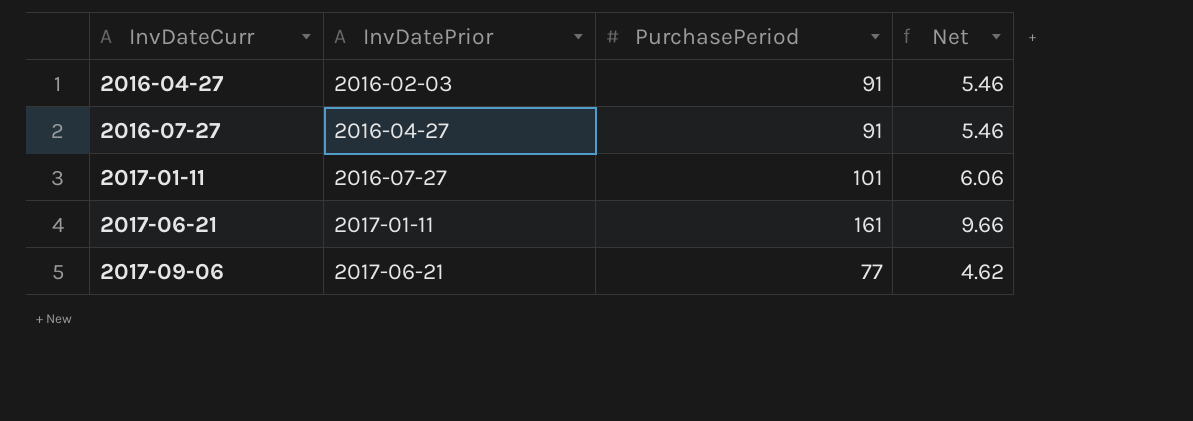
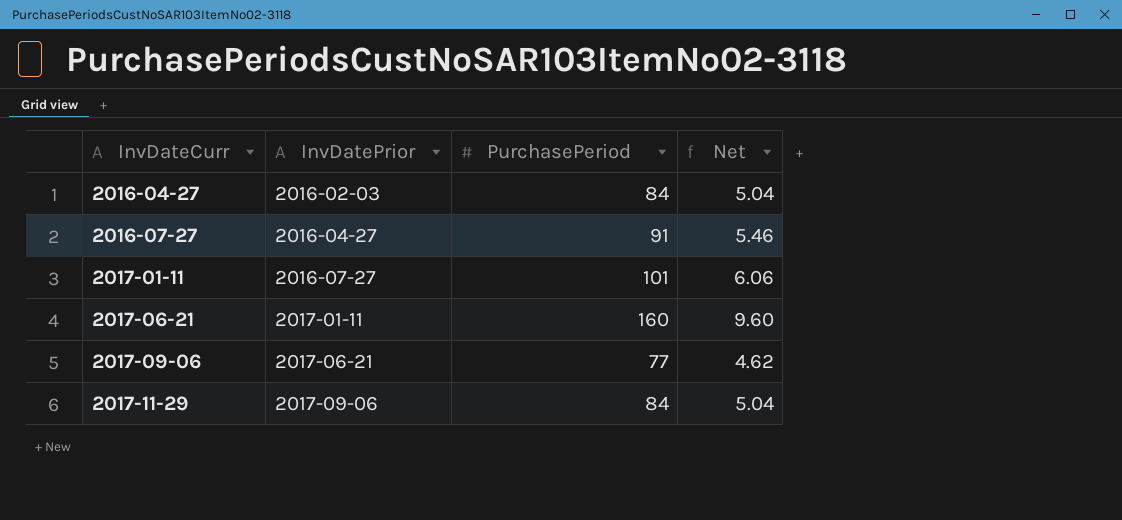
2016-04-27 | PurchasePeriod: 91 -> 84
2016-04-27 | Net: 5.46 -> 5.04
2017-06-21 | PurchasePeriod: 161 -> 160
2017-06-21 | Net: 9.66 -> 9.60
row 2017-11-29: none -> 2017-09-06 | 84 | 5.04

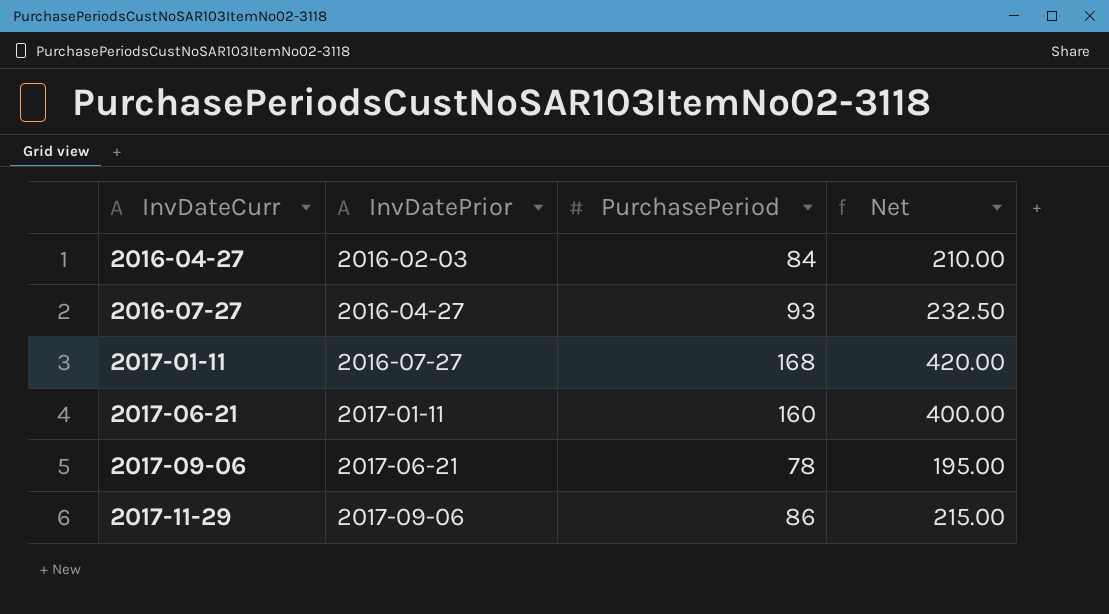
column Net | formula: [PurchasePeriod] * 0.06 -> [PurchasePeriod] * 2.5
2016-07-27 | PurchasePeriod: 91 -> 93
2017-01-11 | PurchasePeriod: 101 -> 168
2017-09-06 | PurchasePeriod: 77 -> 78
2017-11-29 | PurchasePeriod: 84 -> 86

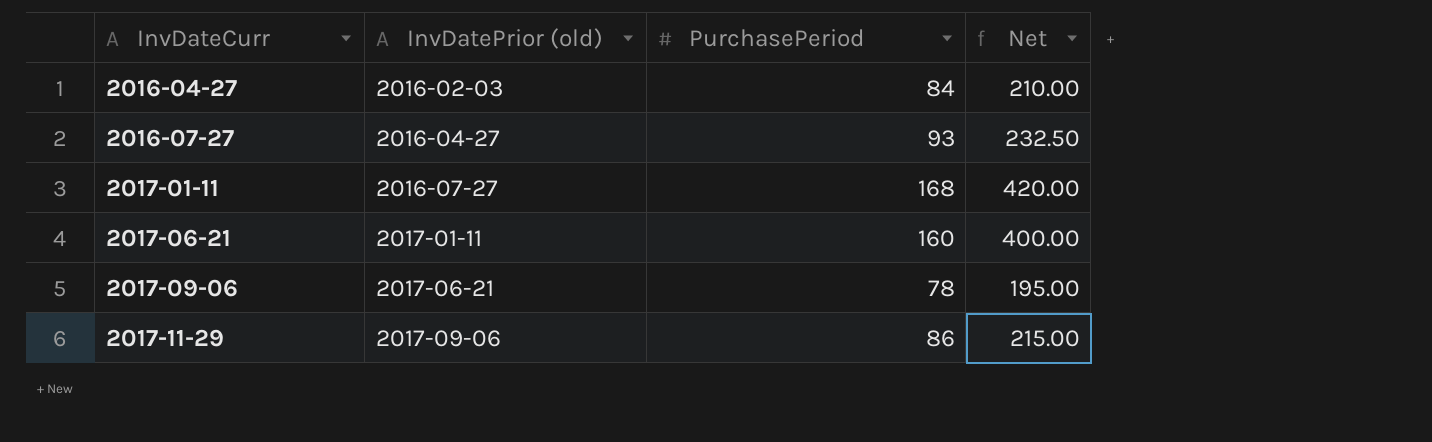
column name: InvDatePrior -> InvDatePrior (old)

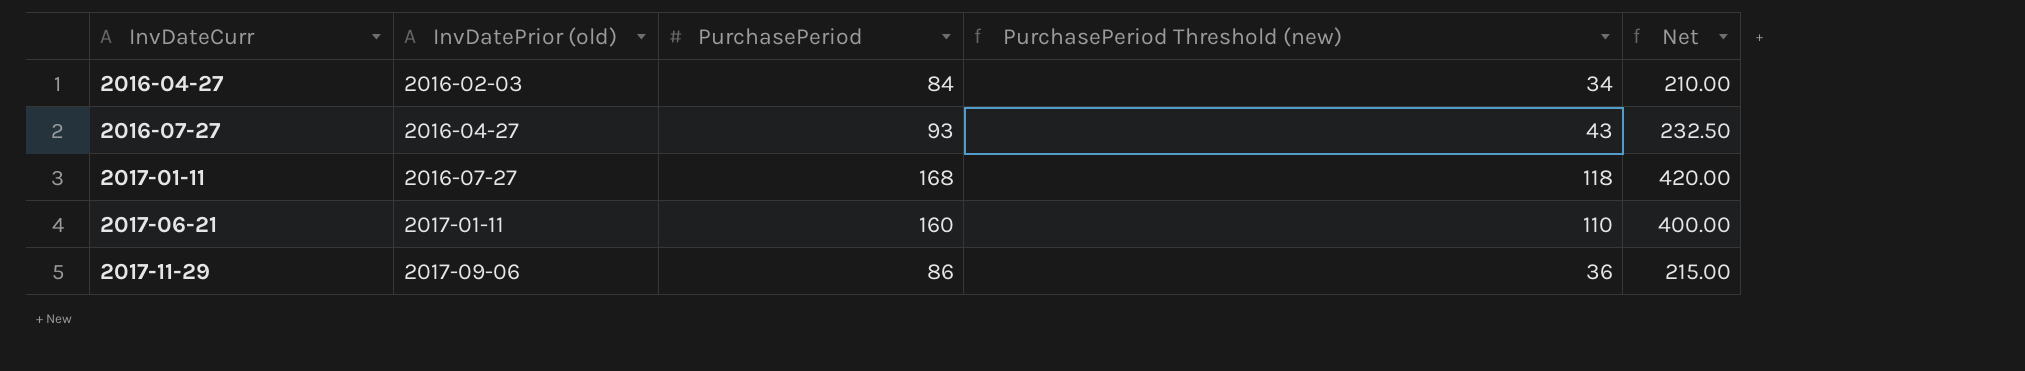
column PurchasePeriod Threshold (new) | formula: none -> [PurchasePeriod] - 50
row 2017-09-06: 2017-06-21 | 78 | 195.00 -> none

